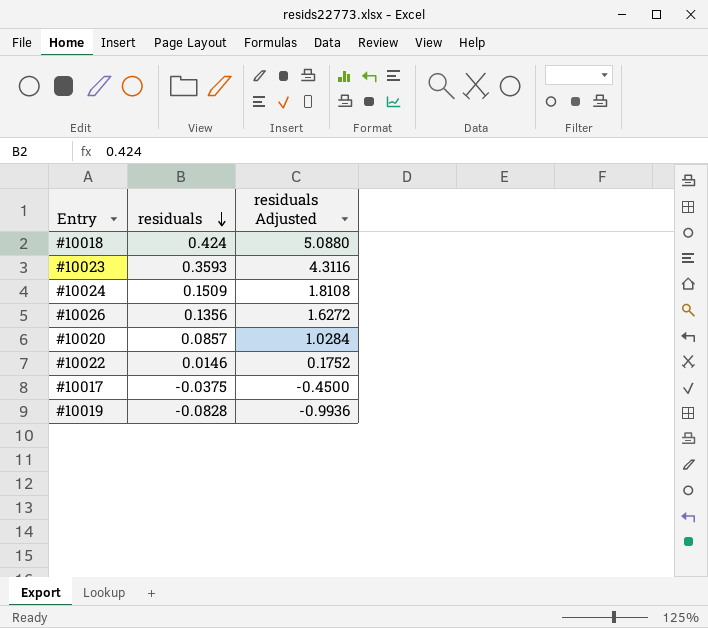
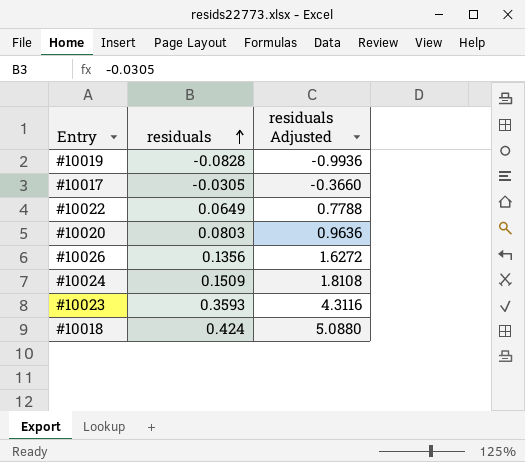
row order: residuals descending -> residuals ascending
#10017 | residuals: -0.0375 -> -0.0305
#10017 | residuals Adjusted: -0.4500 -> -0.3660
#10022 | residuals: 0.0146 -> 0.0649
#10022 | residuals Adjusted: 0.1752 -> 0.7788
#10020 | residuals: 0.0857 -> 0.0803
#10020 | residuals Adjusted: 1.0284 -> 0.9636

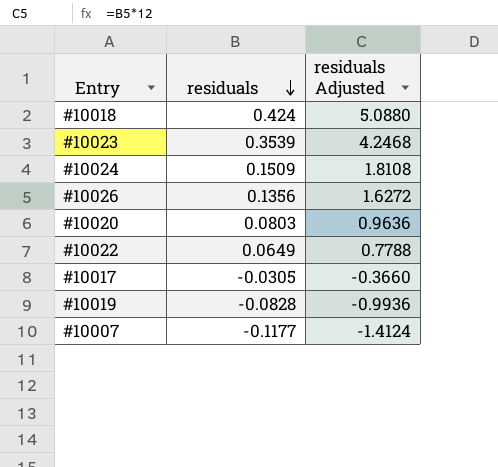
row order: residuals ascending -> residuals descending
#10023 | residuals: 0.3593 -> 0.3539
#10023 | residuals Adjusted: 4.3116 -> 4.2468
row #10007: none -> -0.1177 | -1.4124

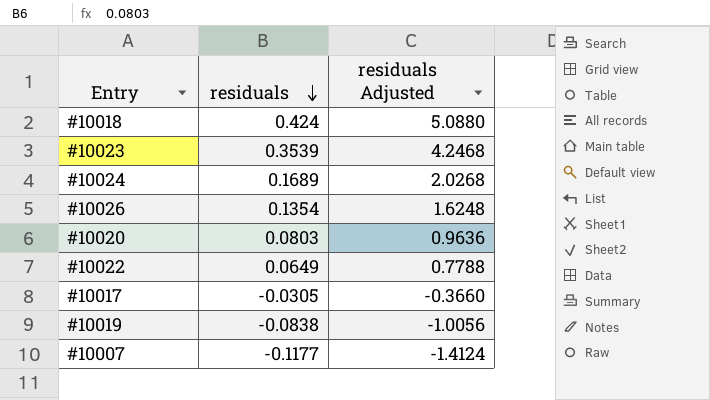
#10024 | residuals: 0.1509 -> 0.1689
#10024 | residuals Adjusted: 1.8108 -> 2.0268
#10026 | residuals: 0.1356 -> 0.1354
#10026 | residuals Adjusted: 1.6272 -> 1.6248
#10019 | residuals: -0.0828 -> -0.0838
#10019 | residuals Adjusted: -0.9936 -> -1.0056

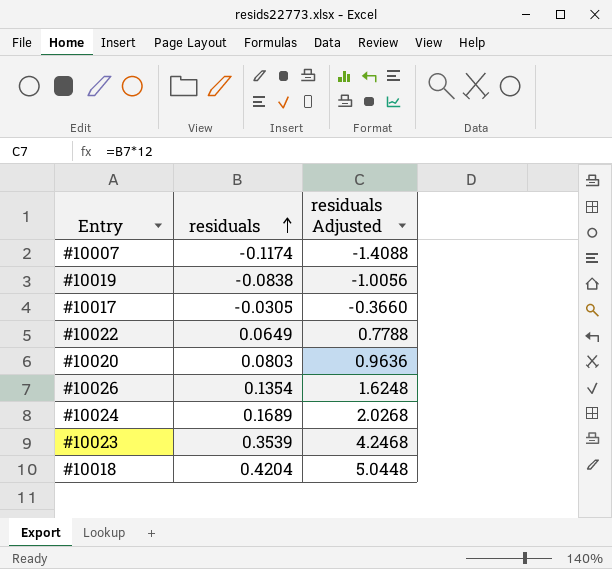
row order: residuals descending -> residuals ascending
#10007 | residuals: -0.1177 -> -0.1174
#10007 | residuals Adjusted: -1.4124 -> -1.4088
#10018 | residuals: 0.424 -> 0.4204
#10018 | residuals Adjusted: 5.0880 -> 5.0448

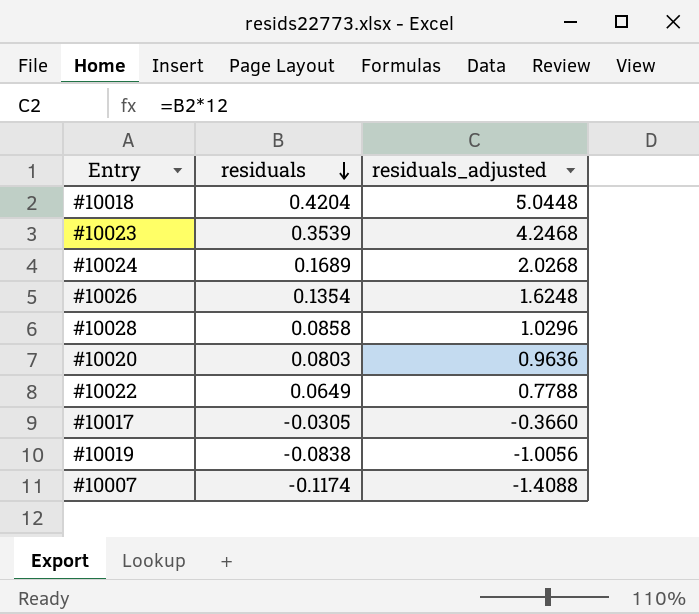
row order: residuals ascending -> residuals descending
column name: residuals Adjusted -> residuals_adjusted
row #10028: none -> 0.0858 | 1.0296

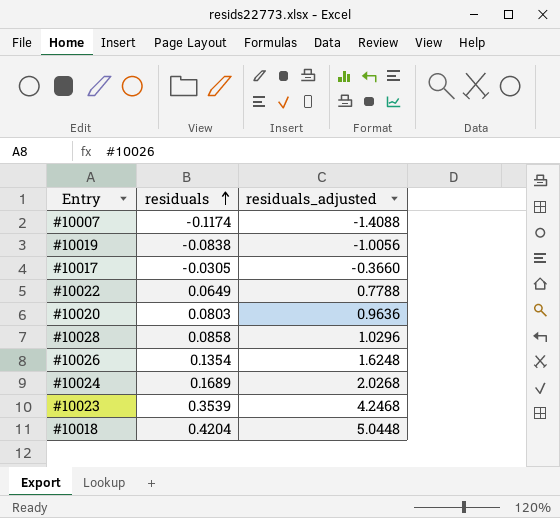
row order: residuals descending -> residuals ascending

